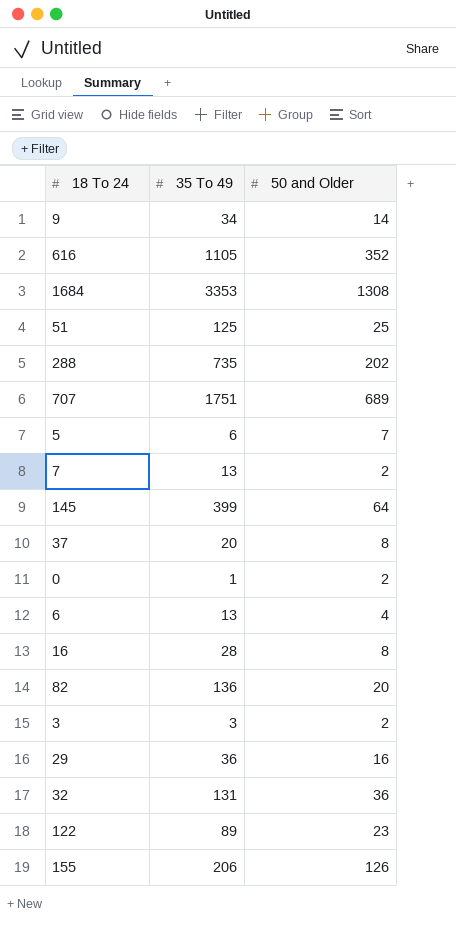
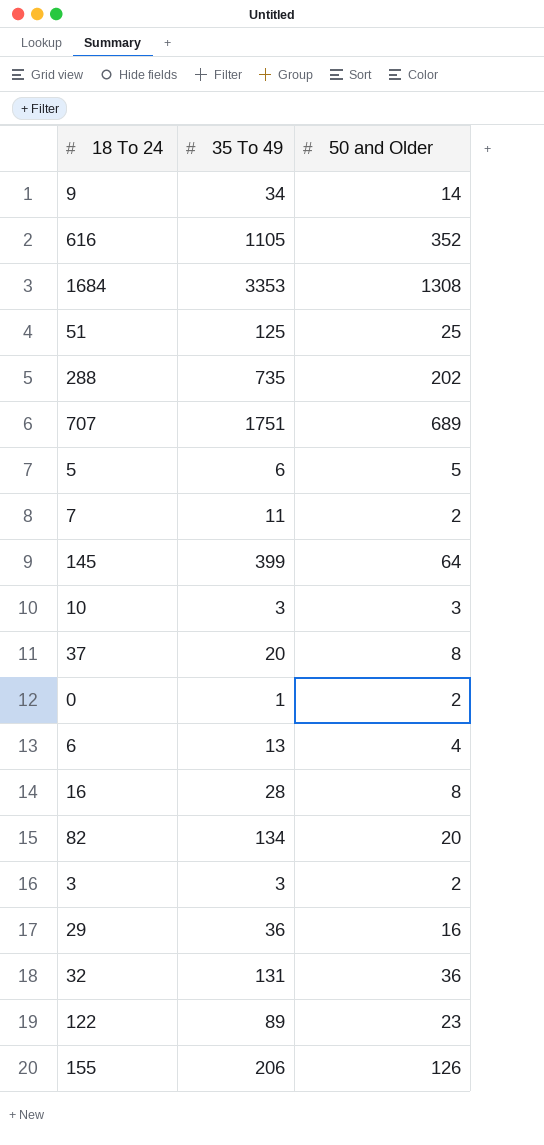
5 | 50 and Older: 7 -> 5
7 | 35 To 49: 13 -> 11
row 10: none -> 3 | 3
82 | 35 To 49: 136 -> 134

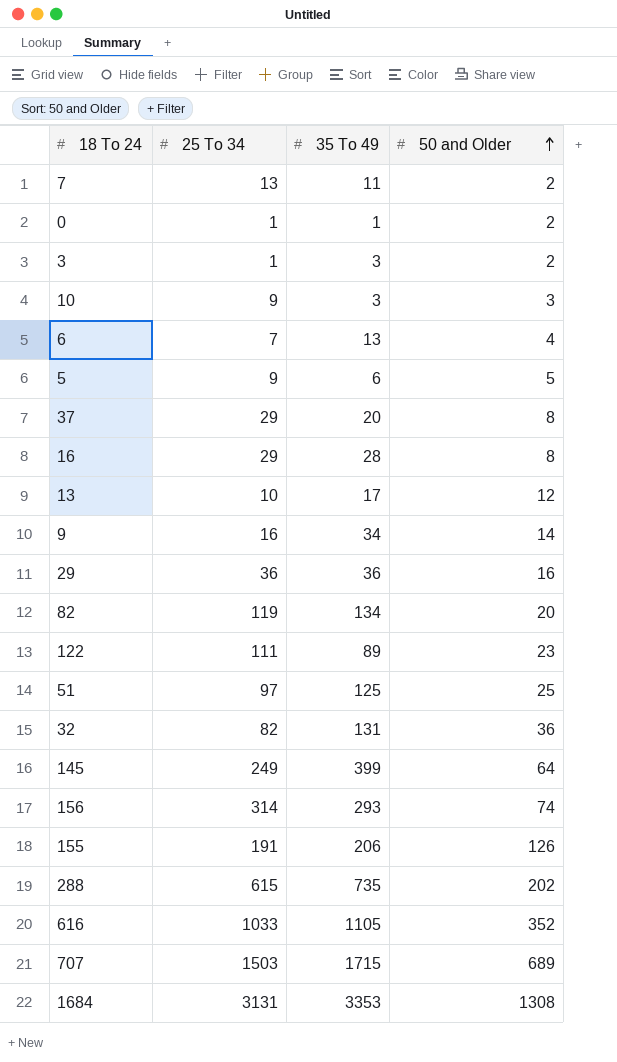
row order: none -> 50 and Older ascending
column 25 To 34 | position: none -> 2
row 13: none -> 10 | 17 | 12
row 156: none -> 314 | 293 | 74
707 | 35 To 49: 1751 -> 1715

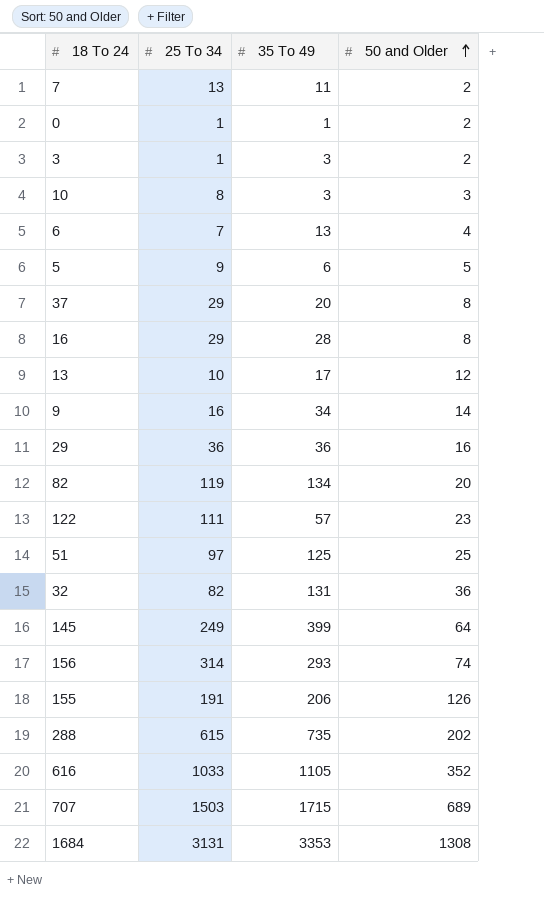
10 | 25 To 34: 9 -> 8
122 | 35 To 49: 89 -> 57

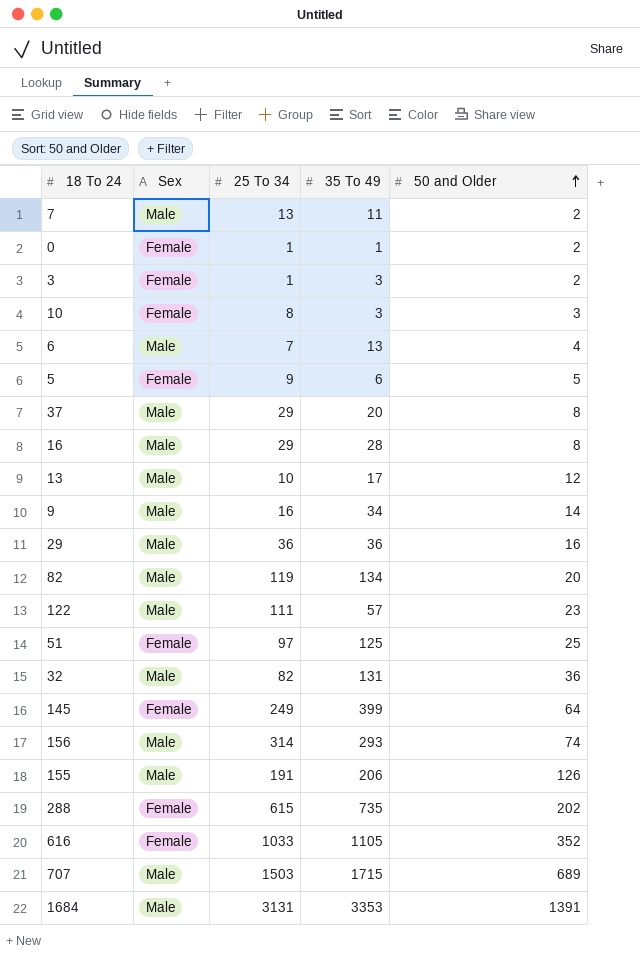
column Sex | position: none -> 2
1684 | 50 and Older: 1308 -> 1391

